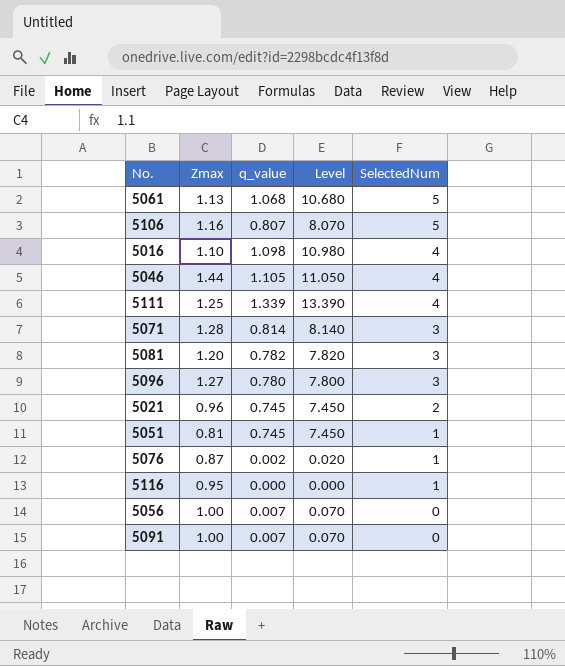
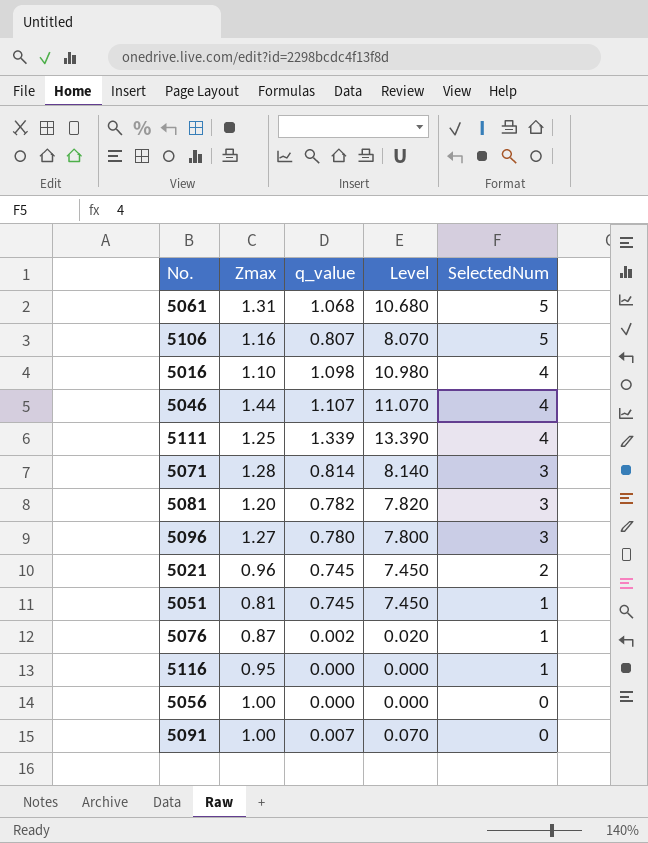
5061 | Zmax: 1.13 -> 1.31
5046 | q_value: 1.105 -> 1.107
5046 | Level: 11.050 -> 11.070
5056 | q_value: 0.007 -> 0.000
5056 | Level: 0.070 -> 0.000

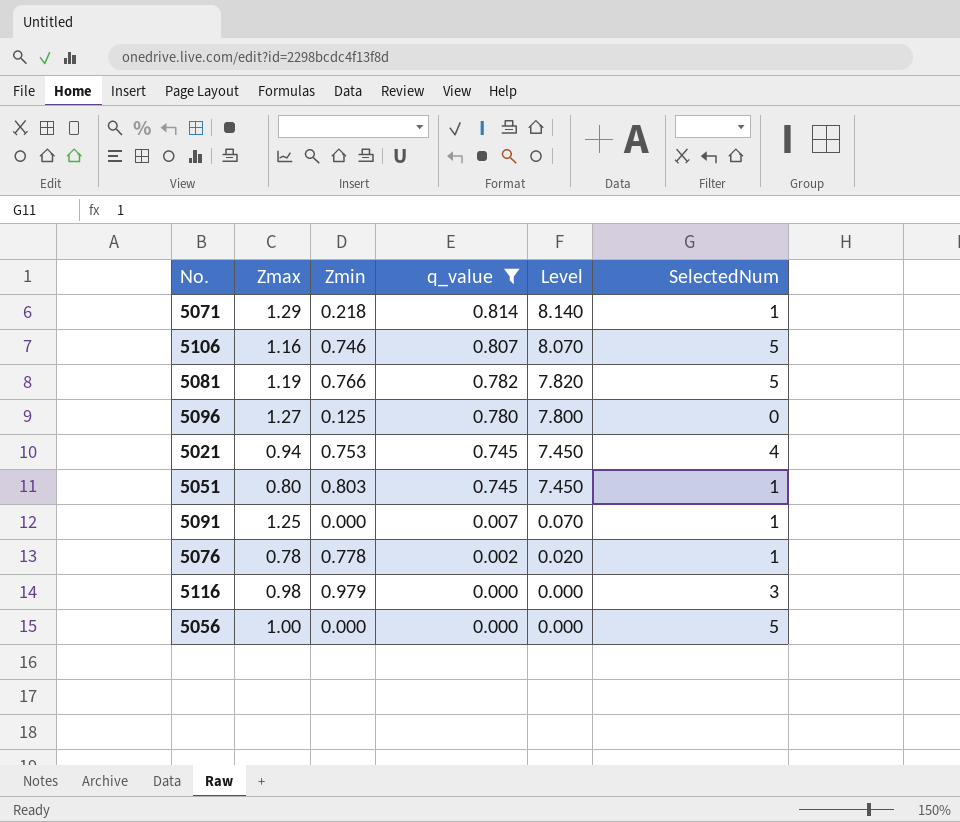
filter: none -> q_value <= 0.814
row order: SelectedNum descending -> q_value descending
column Zmin | position: none -> 3
5071 | Zmax: 1.28 -> 1.29
5071 | SelectedNum: 3 -> 1
5081 | Zmax: 1.20 -> 1.19
5081 | SelectedNum: 3 -> 5
5096 | SelectedNum: 3 -> 0
5021 | Zmax: 0.96 -> 0.94
5021 | SelectedNum: 2 -> 4
5051 | Zmax: 0.81 -> 0.80
5091 | Zmax: 1.00 -> 1.25
5091 | SelectedNum: 0 -> 1
5076 | Zmax: 0.87 -> 0.78
5116 | Zmax: 0.95 -> 0.98
5116 | SelectedNum: 1 -> 3
5056 | SelectedNum: 0 -> 5

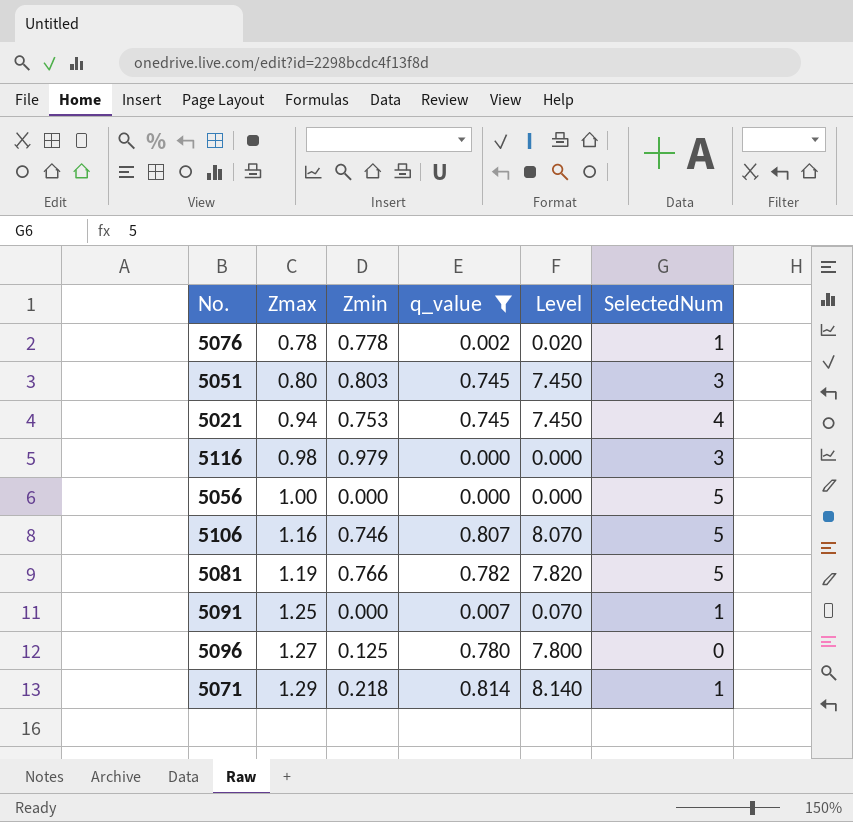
row order: q_value descending -> Zmax ascending
5051 | SelectedNum: 1 -> 3

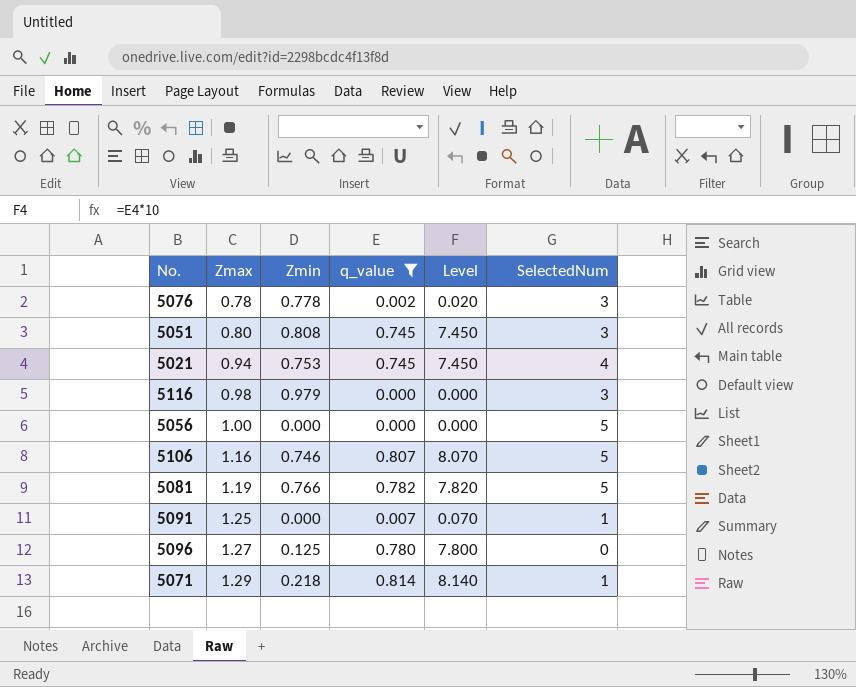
5076 | SelectedNum: 1 -> 3
5051 | Zmin: 0.803 -> 0.808

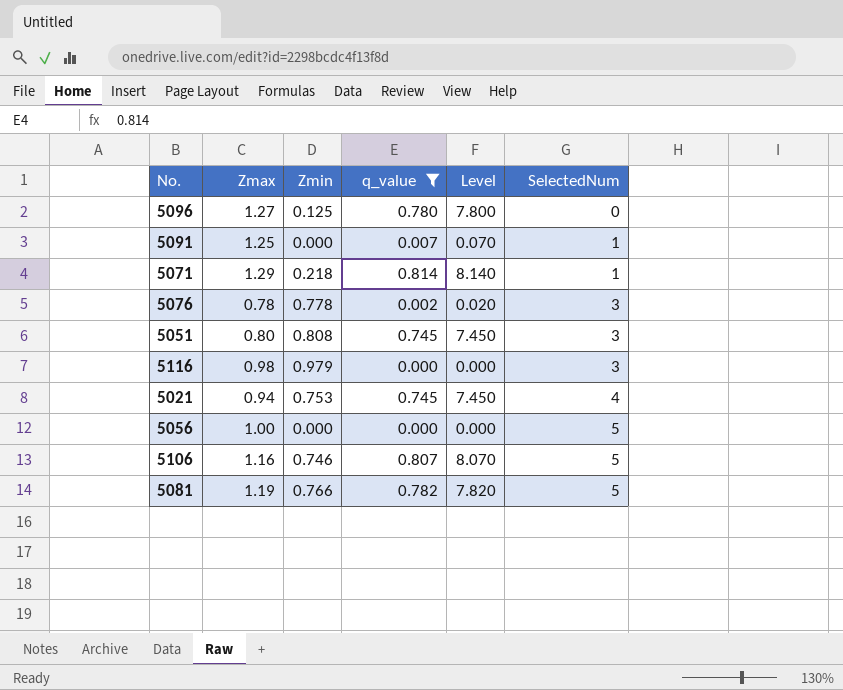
row order: Zmax ascending -> SelectedNum ascending

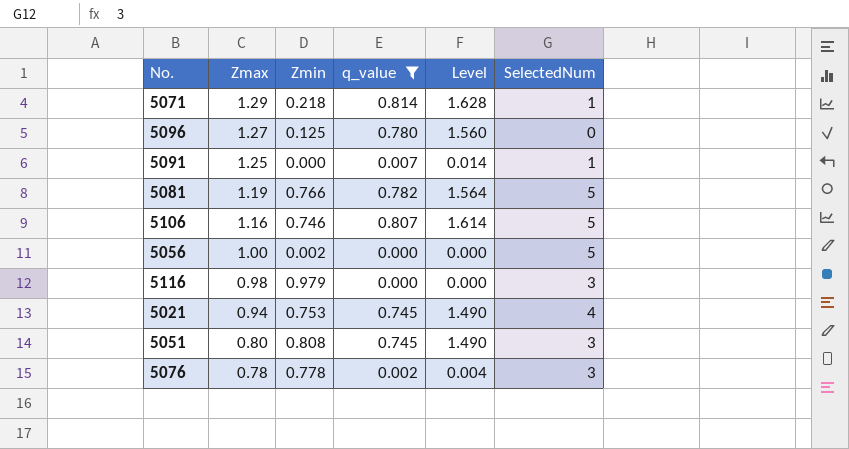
row order: SelectedNum ascending -> Zmax descending
column Level | formula: [q_value] * 10 -> [q_value] * 2
5056 | Zmin: 0.000 -> 0.002

